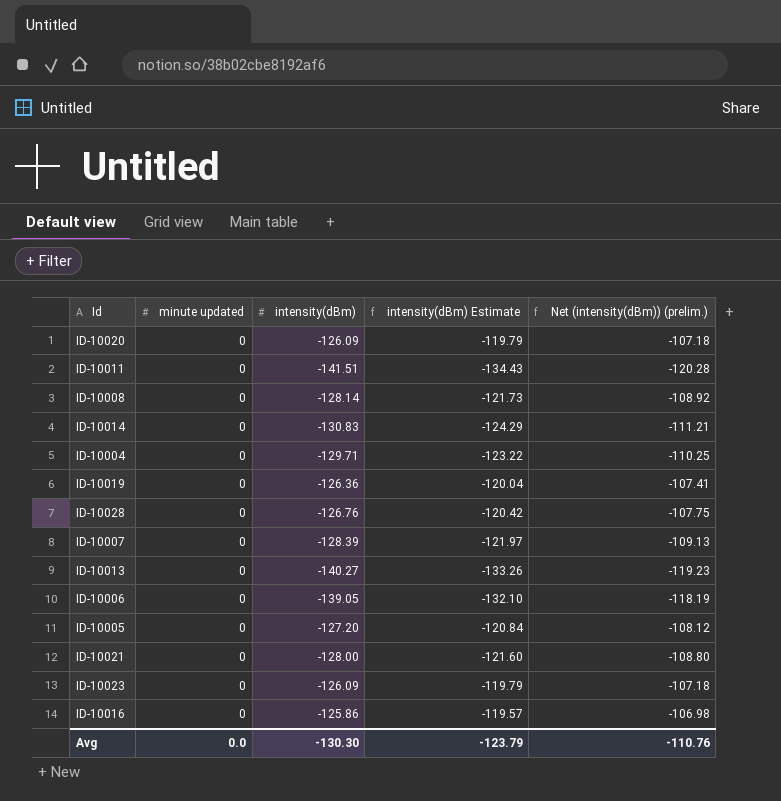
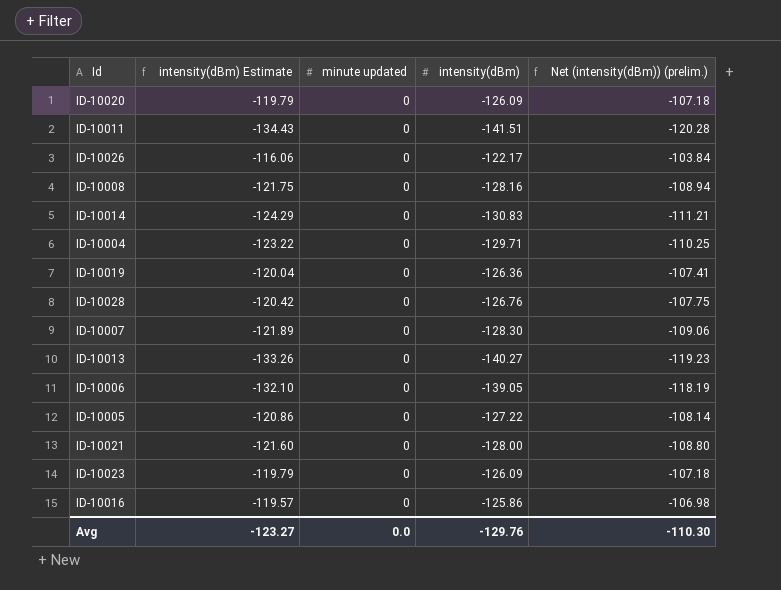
column intensity(dBm) Estimate | position: 4 -> 2
row ID-10026: none -> -116.06 | 0 | -122.17 | -103.84
ID-10008 | intensity(dBm) Estimate: -121.73 -> -121.75
ID-10008 | intensity(dBm): -128.14 -> -128.16
ID-10008 | Net (intensity(dBm)) (prelim.): -108.92 -> -108.94
ID-10007 | intensity(dBm) Estimate: -121.97 -> -121.89
ID-10007 | intensity(dBm): -128.39 -> -128.30
ID-10007 | Net (intensity(dBm)) (prelim.): -109.13 -> -109.06
ID-10005 | intensity(dBm) Estimate: -120.84 -> -120.86
ID-10005 | intensity(dBm): -127.20 -> -127.22
ID-10005 | Net (intensity(dBm)) (prelim.): -108.12 -> -108.14
Avg | intensity(dBm) Estimate: -123.79 -> -123.27
Avg | intensity(dBm): -130.30 -> -129.76
Avg | Net (intensity(dBm)) (prelim.): -110.76 -> -110.30

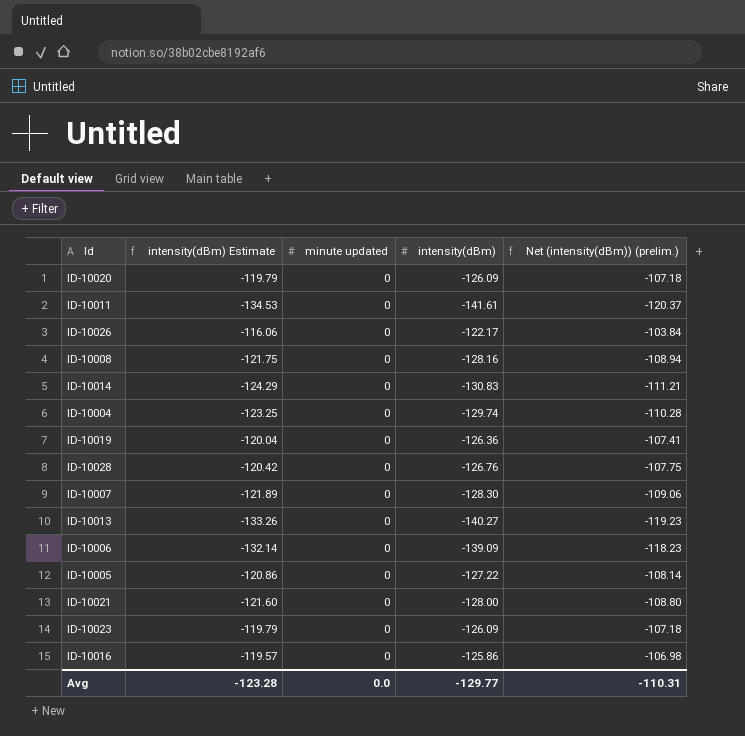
ID-10011 | intensity(dBm) Estimate: -134.43 -> -134.53
ID-10011 | intensity(dBm): -141.51 -> -141.61
ID-10011 | Net (intensity(dBm)) (prelim.): -120.28 -> -120.37
ID-10004 | intensity(dBm) Estimate: -123.22 -> -123.25
ID-10004 | intensity(dBm): -129.71 -> -129.74
ID-10004 | Net (intensity(dBm)) (prelim.): -110.25 -> -110.28
ID-10006 | intensity(dBm) Estimate: -132.10 -> -132.14
ID-10006 | intensity(dBm): -139.05 -> -139.09
ID-10006 | Net (intensity(dBm)) (prelim.): -118.19 -> -118.23
Avg | intensity(dBm) Estimate: -123.27 -> -123.28
Avg | intensity(dBm): -129.76 -> -129.77
Avg | Net (intensity(dBm)) (prelim.): -110.30 -> -110.31

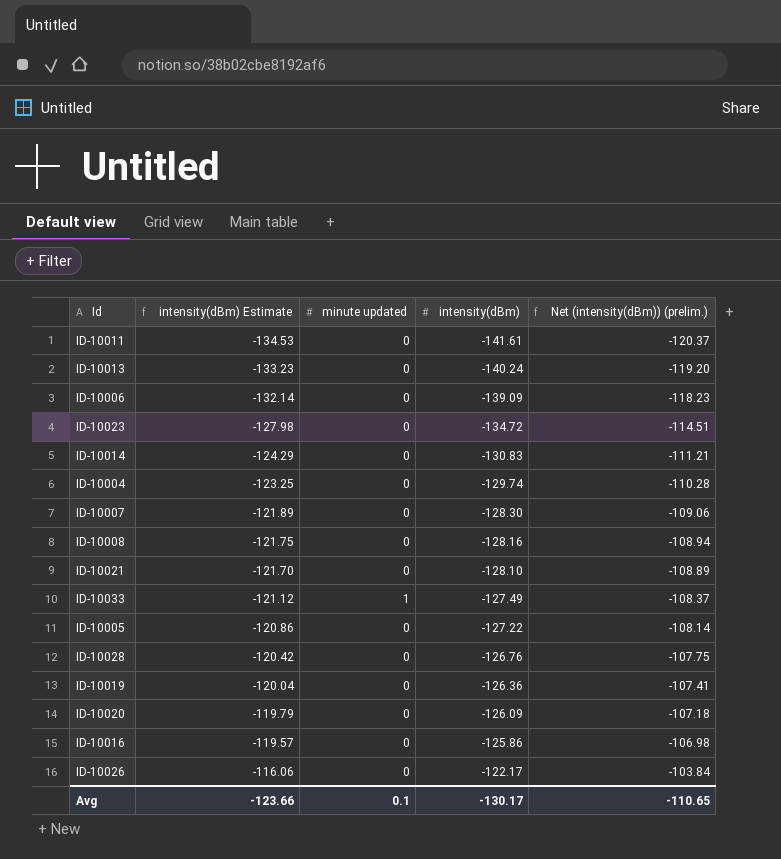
row order: none -> intensity(dBm) Estimate ascending
ID-10013 | intensity(dBm) Estimate: -133.26 -> -133.23
ID-10013 | intensity(dBm): -140.27 -> -140.24
ID-10013 | Net (intensity(dBm)) (prelim.): -119.23 -> -119.20
ID-10023 | intensity(dBm) Estimate: -119.79 -> -127.98
ID-10023 | intensity(dBm): -126.09 -> -134.72
ID-10023 | Net (intensity(dBm)) (prelim.): -107.18 -> -114.51
ID-10021 | intensity(dBm) Estimate: -121.60 -> -121.70
ID-10021 | intensity(dBm): -128.00 -> -128.10
ID-10021 | Net (intensity(dBm)) (prelim.): -108.80 -> -108.89
row ID-10033: none -> -121.12 | 1 | -127.49 | -108.37
Avg | intensity(dBm) Estimate: -123.28 -> -123.66
Avg | minute updated: 0.0 -> 0.1
Avg | intensity(dBm): -129.77 -> -130.17
Avg | Net (intensity(dBm)) (prelim.): -110.31 -> -110.65

